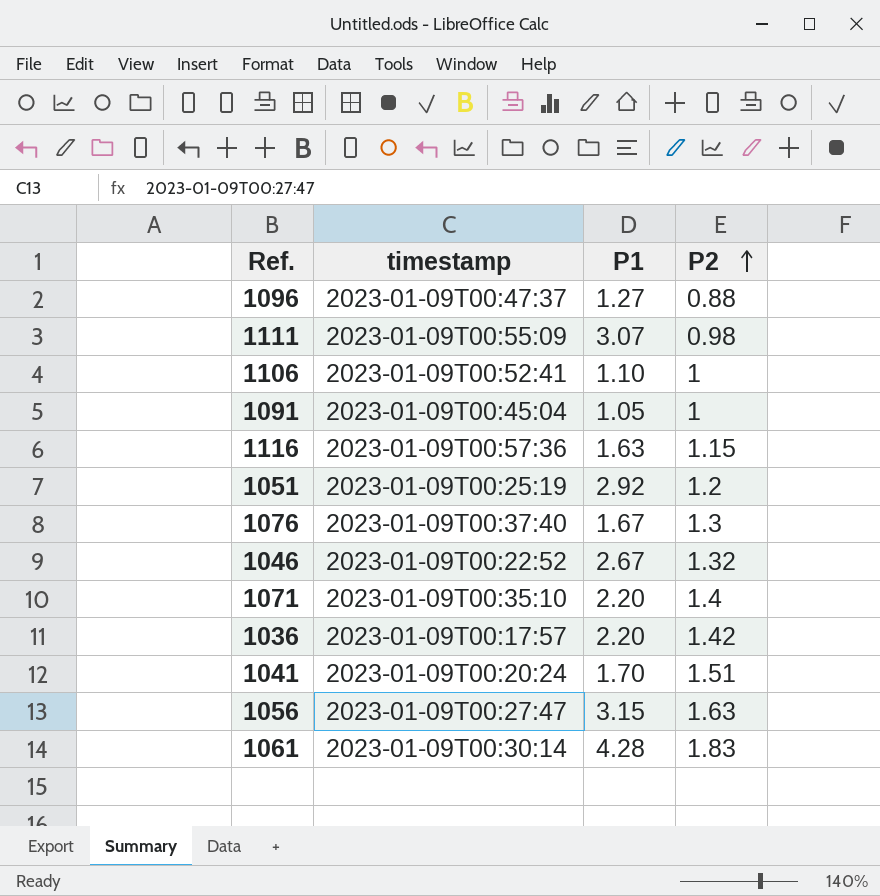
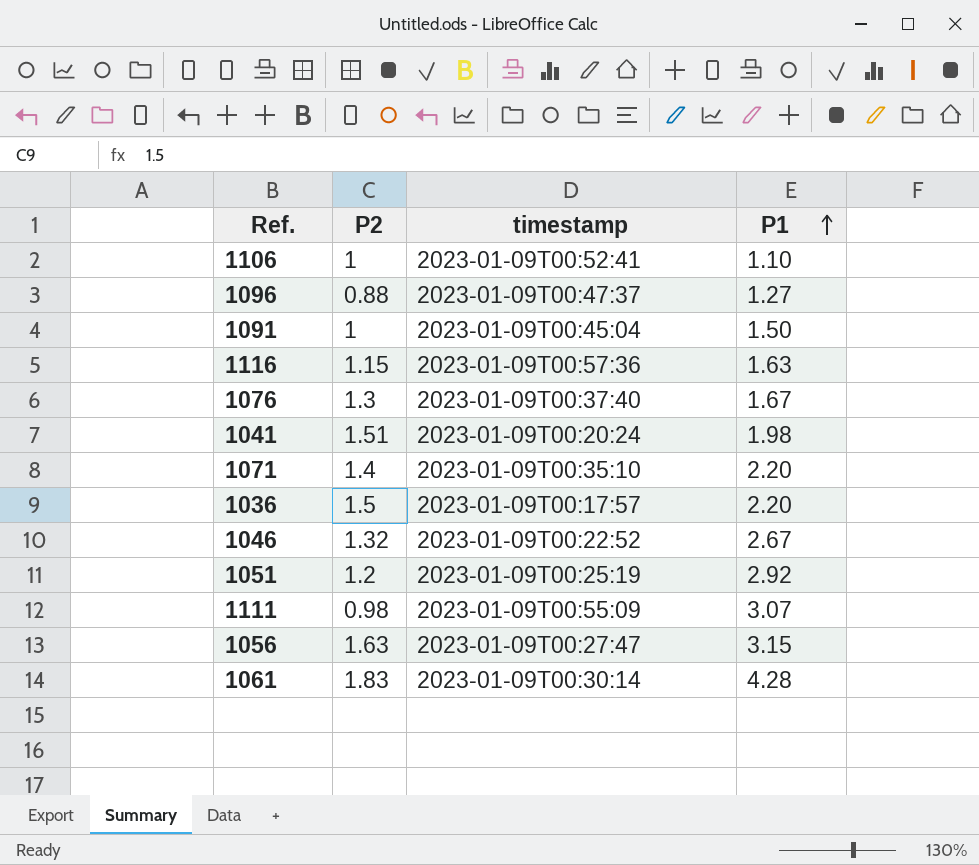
row order: P2 ascending -> P1 ascending
column P2 | position: 4 -> 2
1091 | P1: 1.05 -> 1.50
1041 | P1: 1.70 -> 1.98
1036 | P2: 1.42 -> 1.5

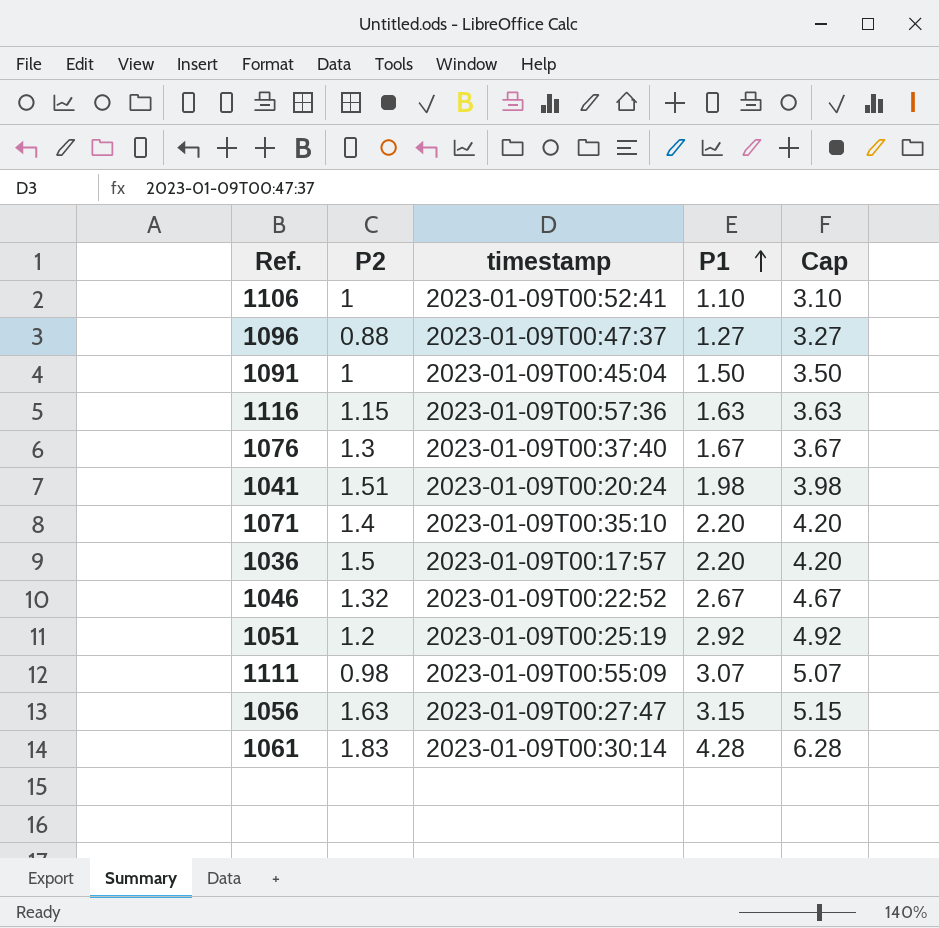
column Cap | formula: none -> [P1] + 2

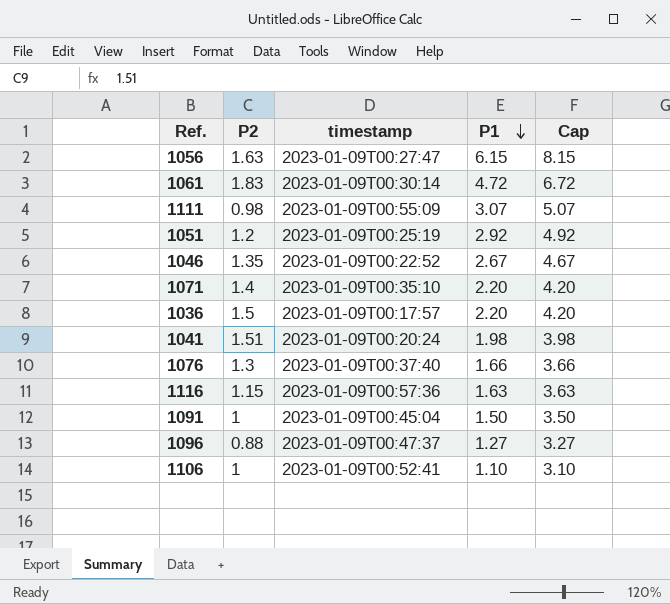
row order: P1 ascending -> P1 descending
1056 | P1: 3.15 -> 6.15
1056 | Cap: 5.15 -> 8.15
1061 | P1: 4.28 -> 4.72
1061 | Cap: 6.28 -> 6.72
1046 | P2: 1.32 -> 1.35
1076 | P1: 1.67 -> 1.66
1076 | Cap: 3.67 -> 3.66

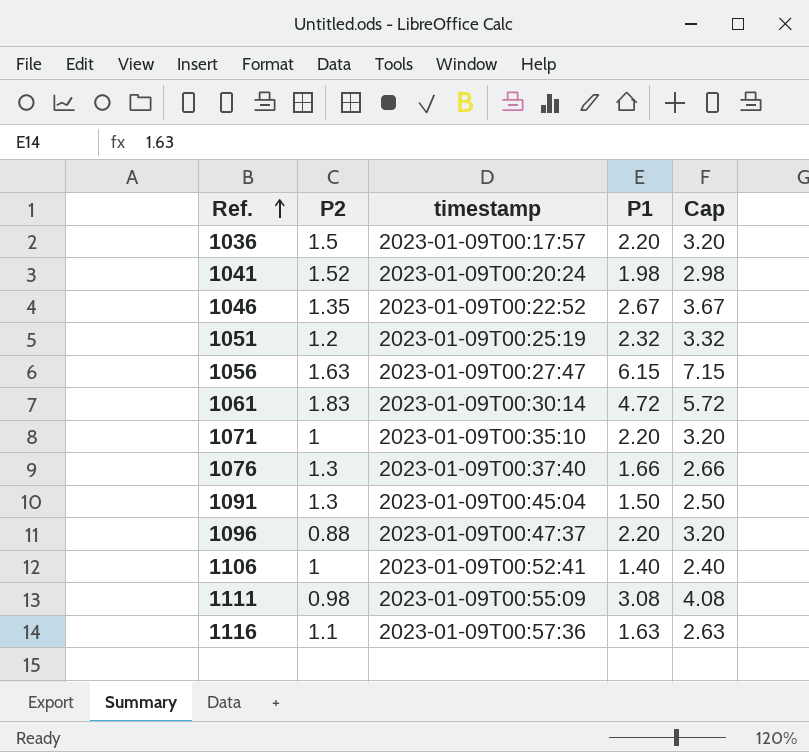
row order: P1 descending -> Ref. ascending
column Cap | formula: [P1] + 2 -> [P1] + 1
1041 | P2: 1.51 -> 1.52
1051 | P1: 2.92 -> 2.32
1071 | P2: 1.4 -> 1
1091 | P2: 1 -> 1.3
1096 | P1: 1.27 -> 2.20
1106 | P1: 1.10 -> 1.40
1111 | P1: 3.07 -> 3.08
1116 | P2: 1.15 -> 1.1

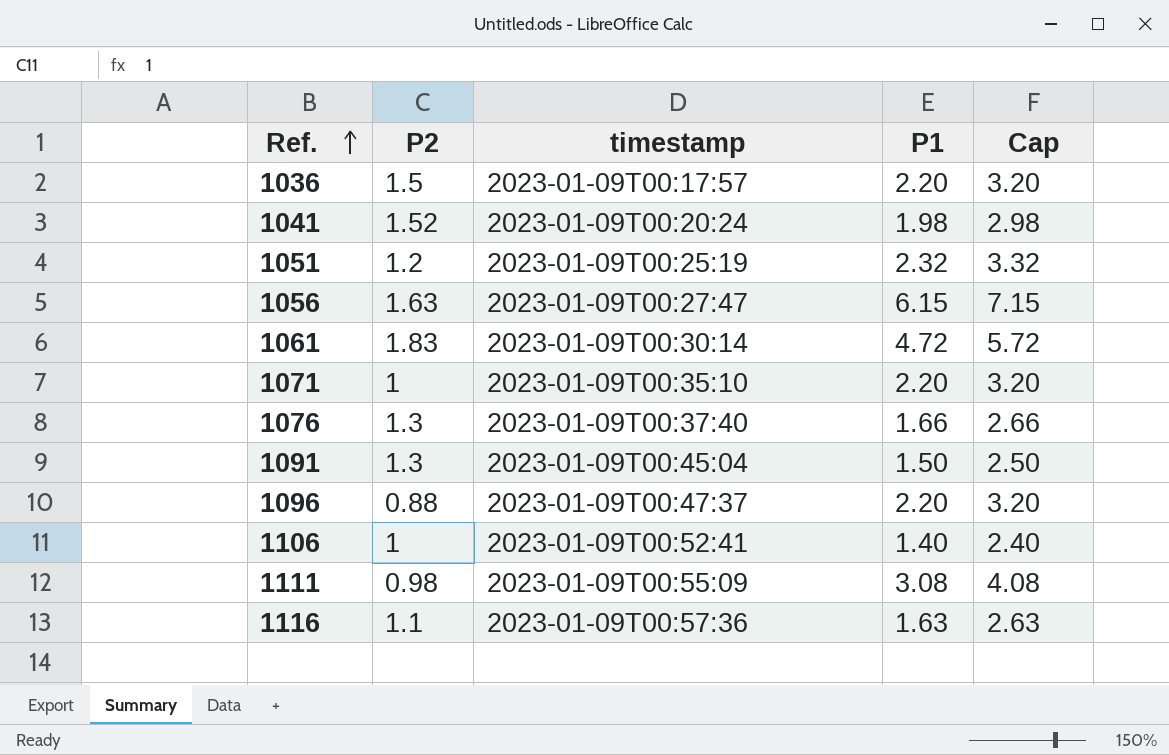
row 1046: 1.35 | 2023-01-09T00:22:52 | 2.67 | 3.67 -> none

